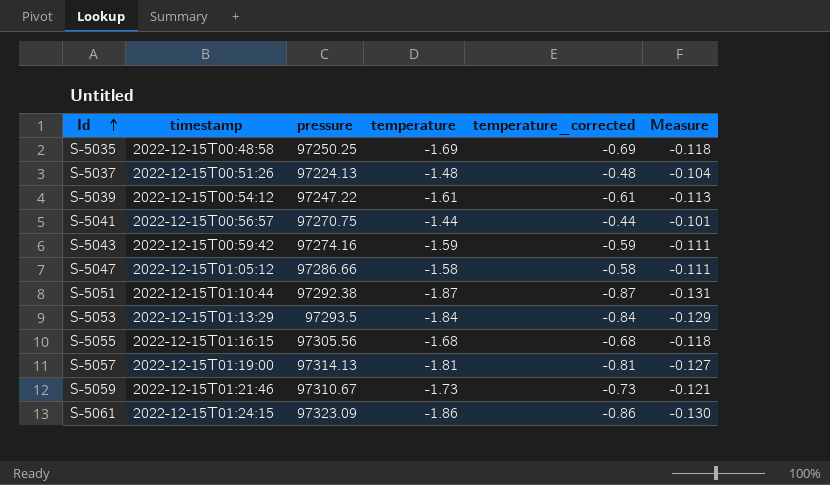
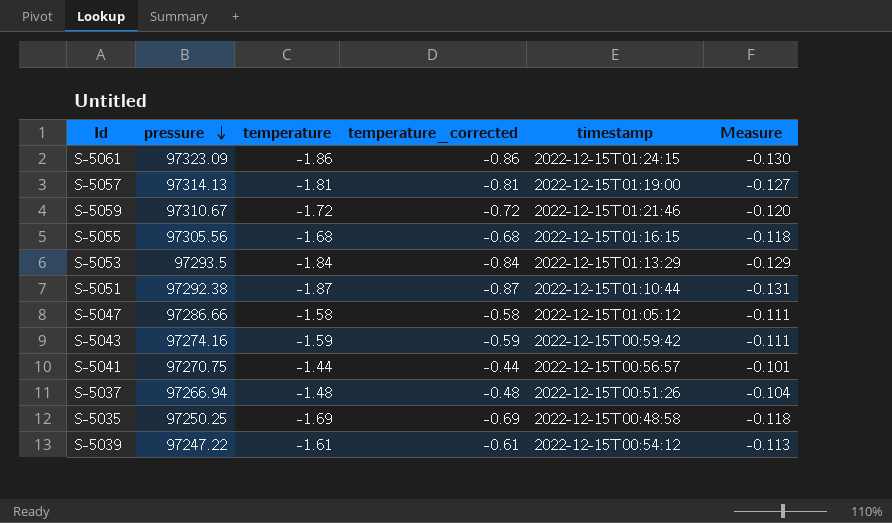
row order: Id ascending -> pressure descending
column timestamp | position: 2 -> 5
S-5059 | temperature: -1.73 -> -1.72
S-5059 | temperature_corrected: -0.73 -> -0.72
S-5059 | Measure: -0.121 -> -0.120
S-5037 | pressure: 97224.13 -> 97266.94

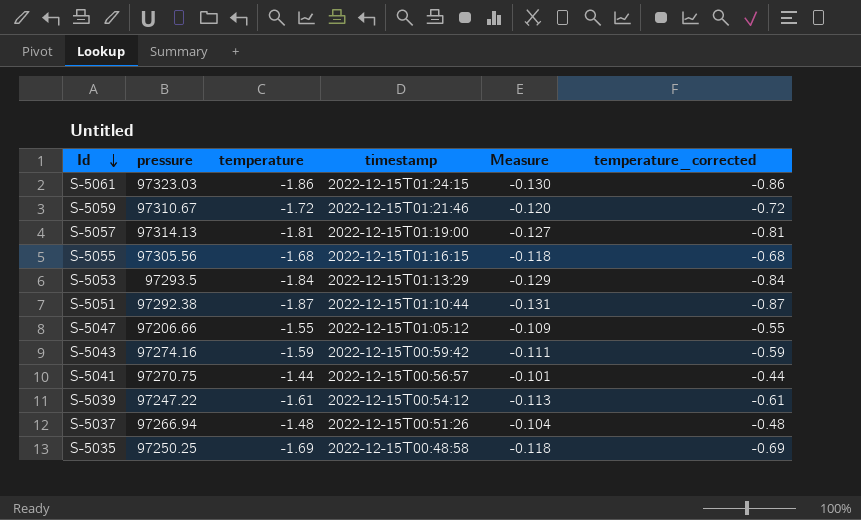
row order: pressure descending -> Id descending
column temperature_corrected | position: 4 -> 6
S-5061 | pressure: 97323.09 -> 97323.03
S-5047 | pressure: 97286.66 -> 97206.66
S-5047 | temperature: -1.58 -> -1.55
S-5047 | Measure: -0.111 -> -0.109
S-5047 | temperature_corrected: -0.58 -> -0.55

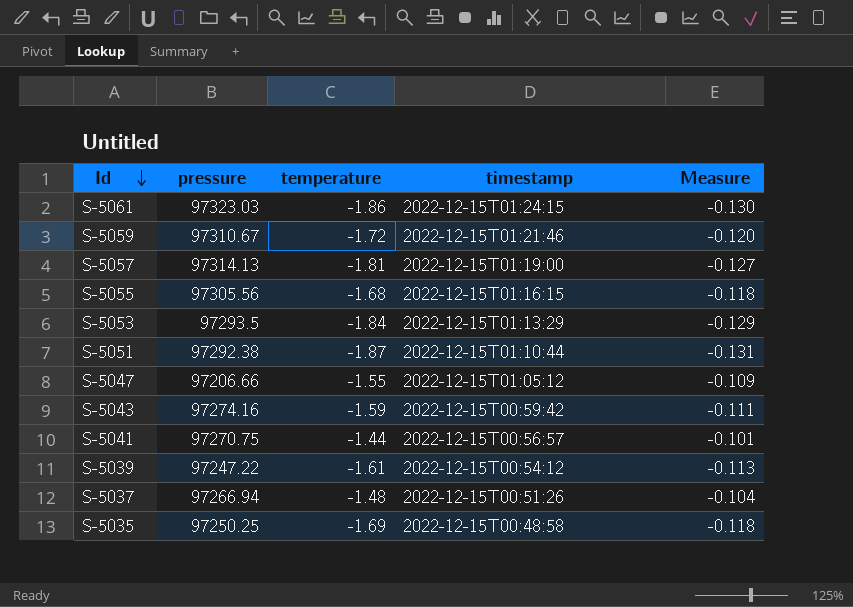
column temperature_corrected | formula: [temperature] + 1 -> none

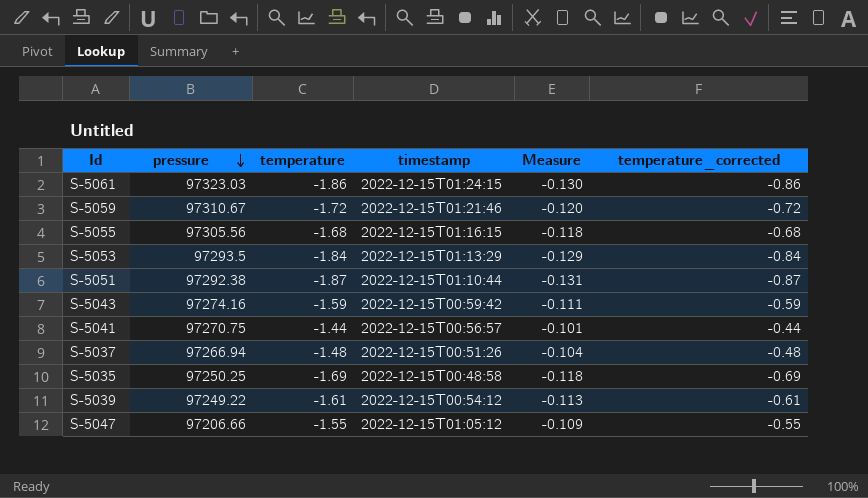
row order: Id descending -> pressure descending
column temperature_corrected | formula: none -> [temperature] + 1
row S-5057: 97314.13 | -1.81 | 2022-12-15T01:19:00 | -0.127 -> none
S-5039 | pressure: 97247.22 -> 97249.22

